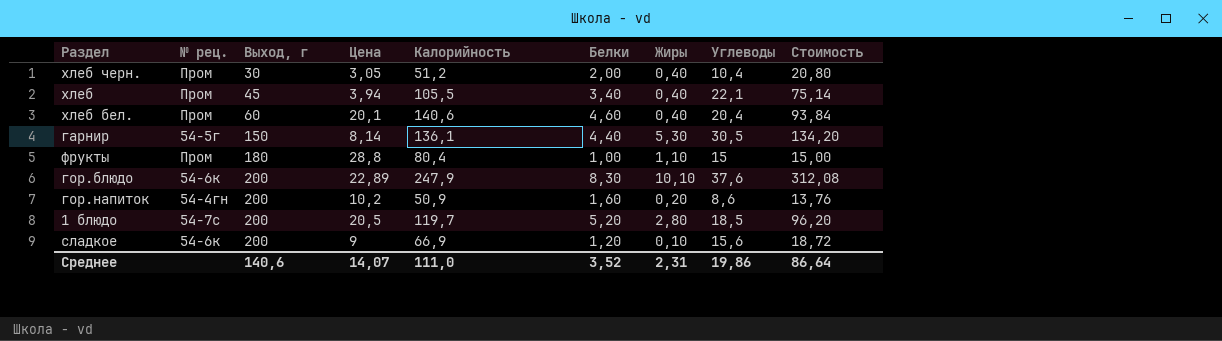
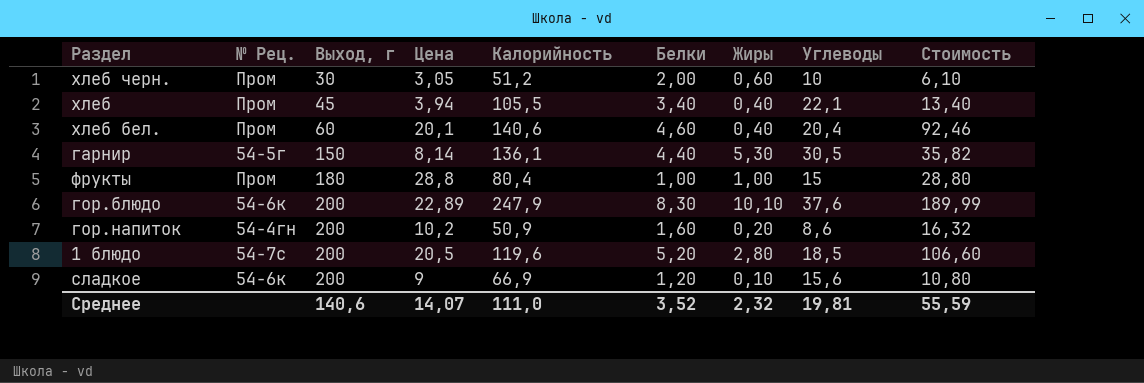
column name: № рец. -> № Рец.
column Стоимость | formula: [Белки] * [Углеводы] -> [Цена] * [Белки]
хлеб черн. | Жиры: 0,40 -> 0,60
хлеб черн. | Углеводы: 10,4 -> 10
фрукты | Жиры: 1,10 -> 1,00
1 блюдо | Калорийность: 119,7 -> 119,6
Среднее | Жиры: 2,31 -> 2,32
Среднее | Углеводы: 19,86 -> 19,81
Среднее | Стоимость: 86,64 -> 55,59

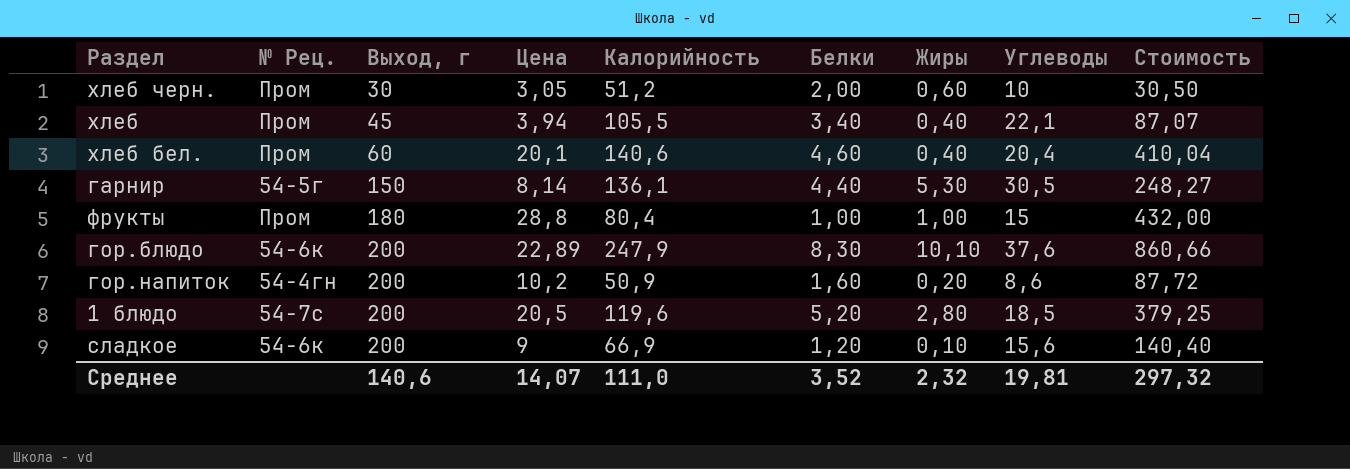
column Стоимость | formula: [Цена] * [Белки] -> [Цена] * [Углеводы]
Среднее | Стоимость: 55,59 -> 297,32

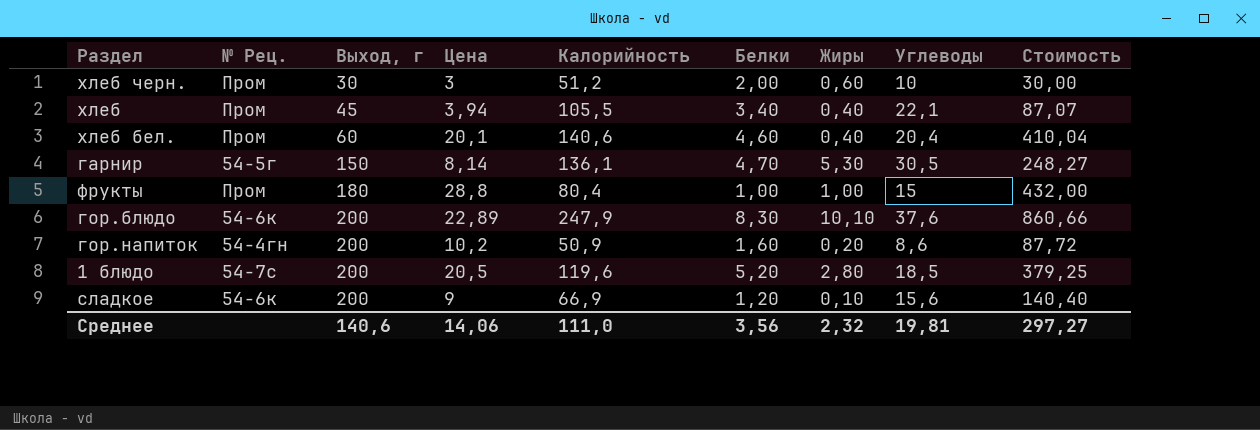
хлеб черн. | Цена: 3,05 -> 3
хлеб черн. | Стоимость: 30,50 -> 30,00
гарнир | Белки: 4,40 -> 4,70
Среднее | Цена: 14,07 -> 14,06
Среднее | Белки: 3,52 -> 3,56
Среднее | Стоимость: 297,32 -> 297,27

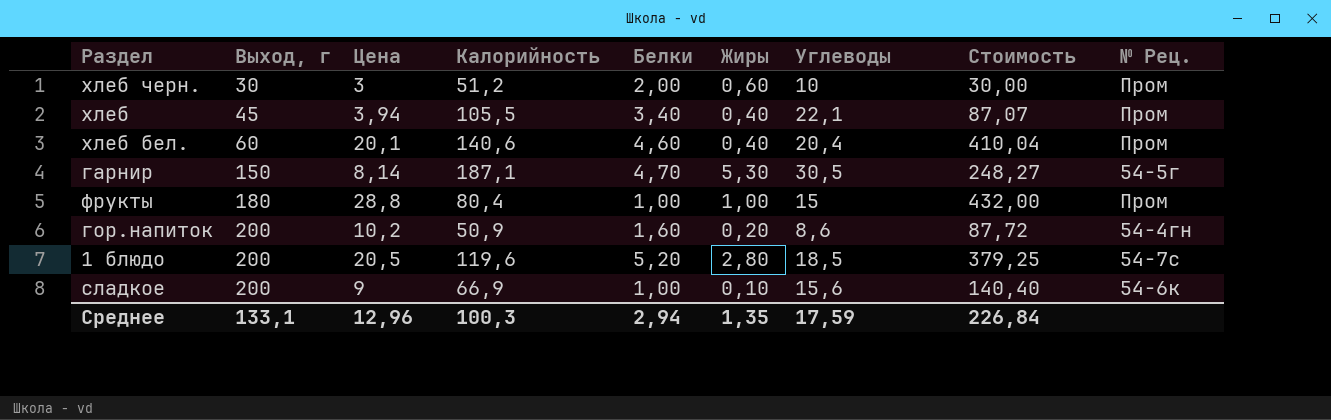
column № Рец. | position: 2 -> 9
row гор.блюдо: 54-6к | 200 | 22,89 | 247,9 | 8,30 | 10,10 | 37,6 | 860,66 -> none
гарнир | Калорийность: 136,1 -> 187,1
сладкое | Белки: 1,20 -> 1,00
Среднее | Выход, г: 140,6 -> 133,1
Среднее | Цена: 14,06 -> 12,96
Среднее | Калорийность: 111,0 -> 100,3
Среднее | Белки: 3,56 -> 2,94
Среднее | Жиры: 2,32 -> 1,35
Среднее | Углеводы: 19,81 -> 17,59
Среднее | Стоимость: 297,27 -> 226,84

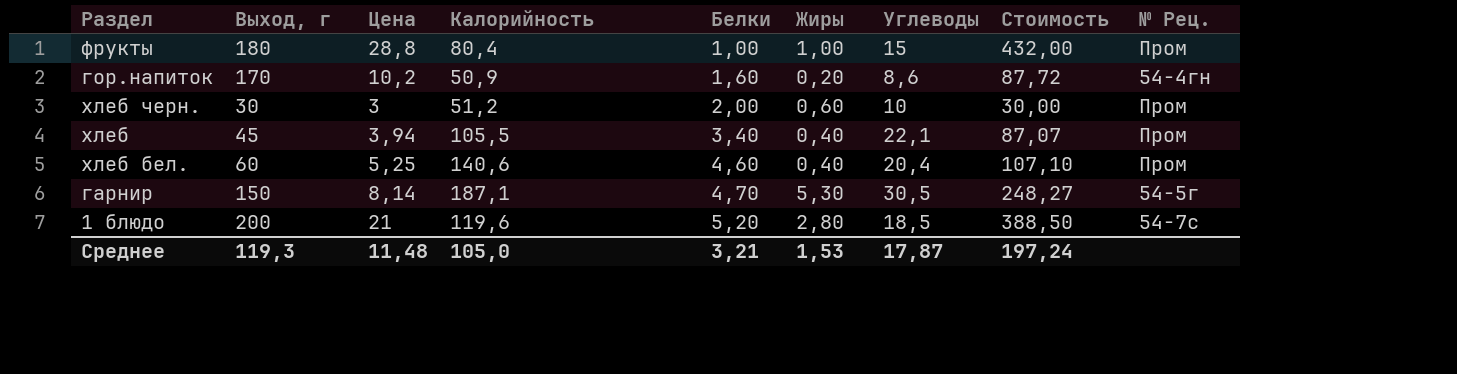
row order: Выход, г ascending -> Белки ascending
row сладкое: 200 | 9 | 66,9 | 1,00 | 0,10 | 15,6 | 140,40 | 54-6к -> none
гор.напиток | Выход, г: 200 -> 170
хлеб бел. | Цена: 20,1 -> 5,25
хлеб бел. | Стоимость: 410,04 -> 107,10
1 блюдо | Цена: 20,5 -> 21
1 блюдо | Стоимость: 379,25 -> 388,50
Среднее | Выход, г: 133,1 -> 119,3
Среднее | Цена: 12,96 -> 11,48
Среднее | Калорийность: 100,3 -> 105,0
Среднее | Белки: 2,94 -> 3,21
Среднее | Жиры: 1,35 -> 1,53
Среднее | Углеводы: 17,59 -> 17,87
Среднее | Стоимость: 226,84 -> 197,24

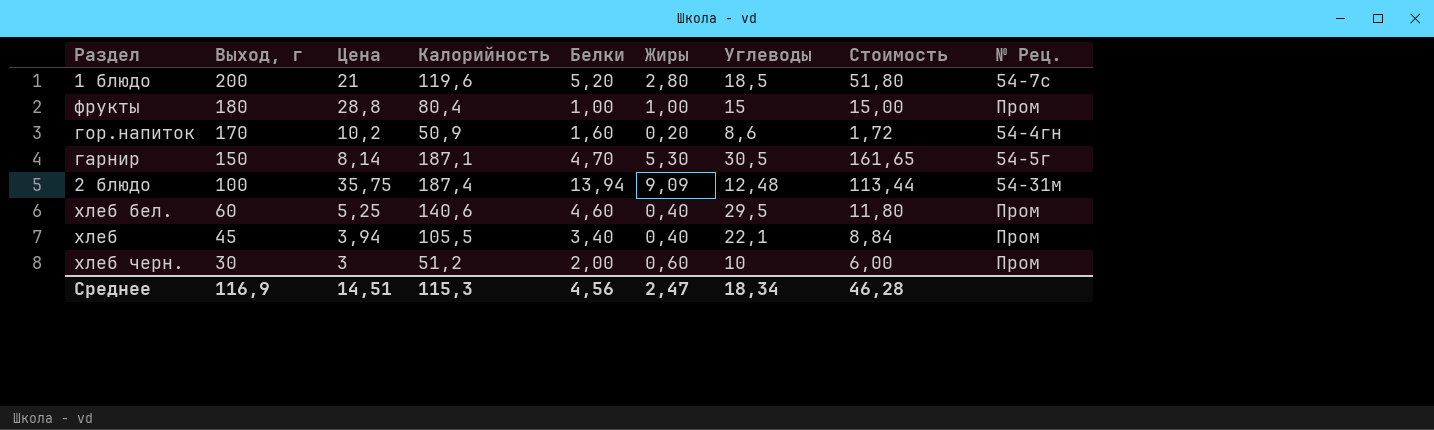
row order: Белки ascending -> Выход, г descending
column Стоимость | formula: [Цена] * [Углеводы] -> [Жиры] * [Углеводы]
row 2 блюдо: none -> 100 | 35,75 | 187,4 | 13,94 | 9,09 | 12,48 | 113,44 | 54-31м
хлеб бел. | Углеводы: 20,4 -> 29,5
Среднее | Выход, г: 119,3 -> 116,9
Среднее | Цена: 11,48 -> 14,51
Среднее | Калорийность: 105,0 -> 115,3
Среднее | Белки: 3,21 -> 4,56
Среднее | Жиры: 1,53 -> 2,47
Среднее | Углеводы: 17,87 -> 18,34
Среднее | Стоимость: 197,24 -> 46,28

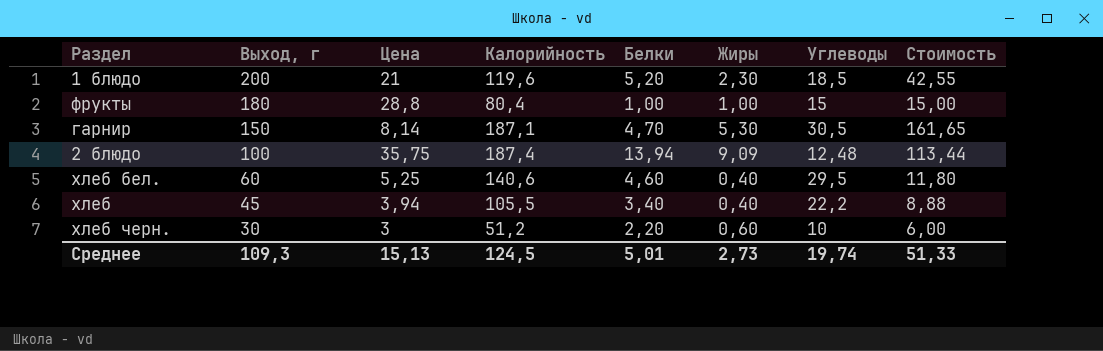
column № Рец. | position: 9 -> none
row гор.напиток: 170 | 10,2 | 50,9 | 1,60 | 0,20 | 8,6 | 1,72 | 54-4гн -> none
1 блюдо | Жиры: 2,80 -> 2,30
1 блюдо | Стоимость: 51,80 -> 42,55
хлеб | Углеводы: 22,1 -> 22,2
хлеб | Стоимость: 8,84 -> 8,88
хлеб черн. | Белки: 2,00 -> 2,20
Среднее | Выход, г: 116,9 -> 109,3
Среднее | Цена: 14,51 -> 15,13
Среднее | Калорийность: 115,3 -> 124,5
Среднее | Белки: 4,56 -> 5,01
Среднее | Жиры: 2,47 -> 2,73
Среднее | Углеводы: 18,34 -> 19,74
Среднее | Стоимость: 46,28 -> 51,33

